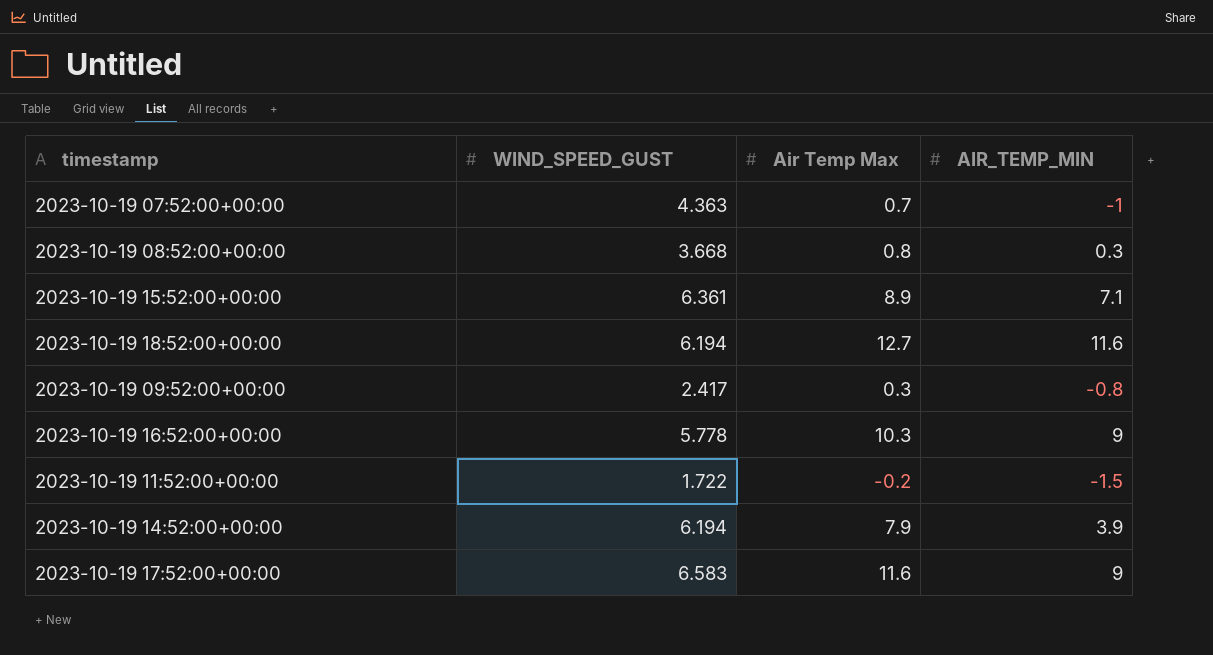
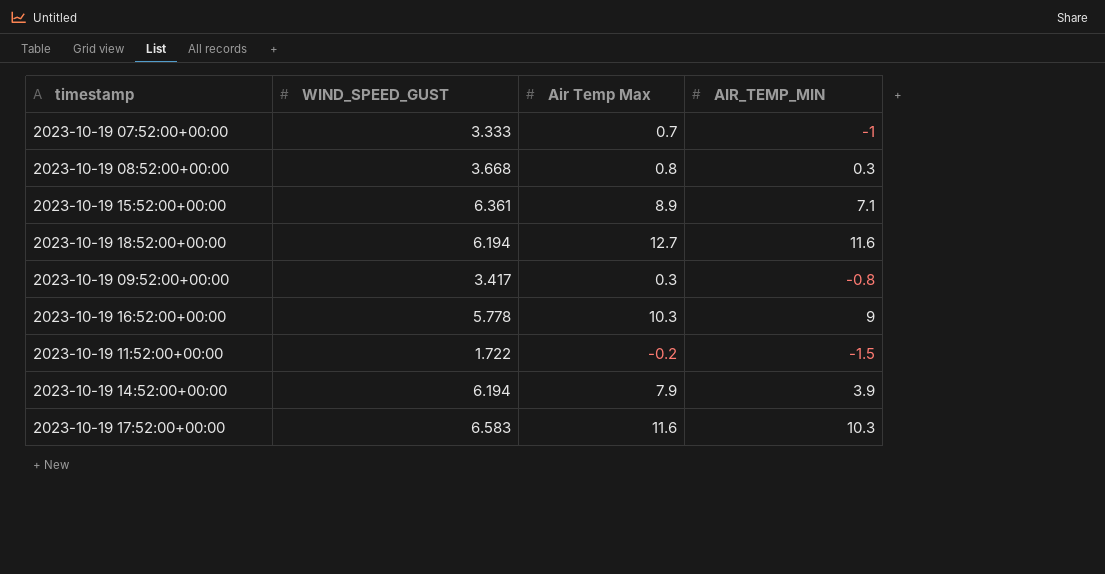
2023-10-19 07:52:00+00:00 | WIND_SPEED_GUST: 4.363 -> 3.333
2023-10-19 09:52:00+00:00 | WIND_SPEED_GUST: 2.417 -> 3.417
2023-10-19 17:52:00+00:00 | AIR_TEMP_MIN: 9 -> 10.3

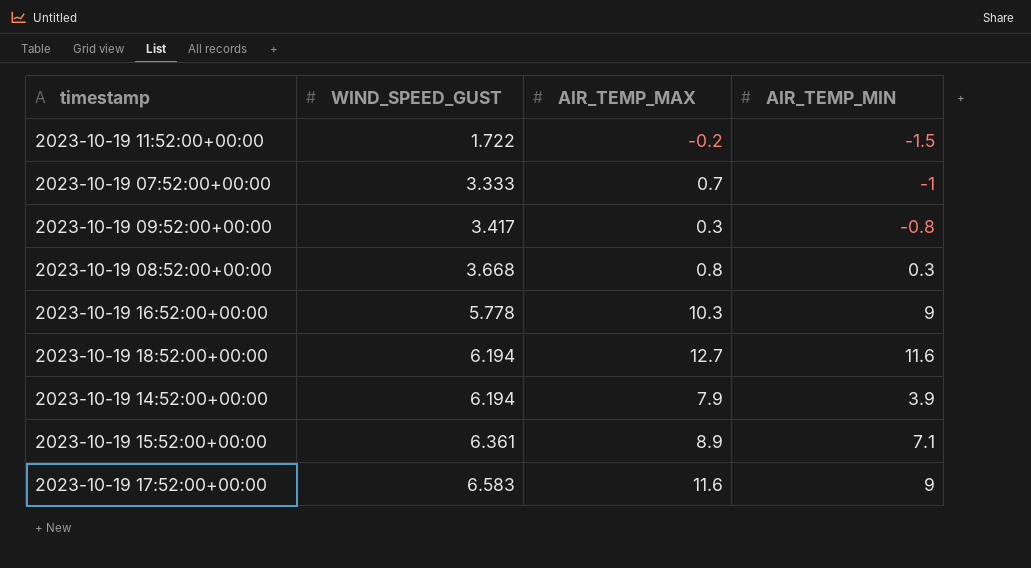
row order: none -> WIND_SPEED_GUST ascending
column name: Air Temp Max -> AIR_TEMP_MAX
2023-10-19 17:52:00+00:00 | AIR_TEMP_MIN: 10.3 -> 9

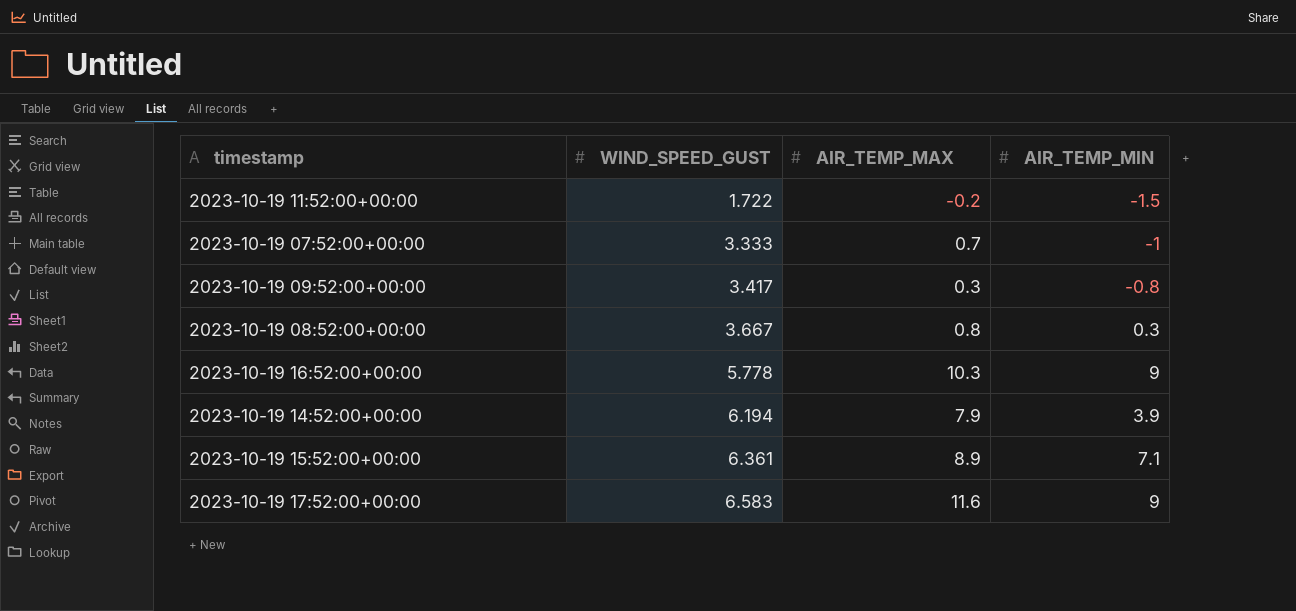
row 2023-10-19 18:52:00+00:00: 6.194 | 12.7 | 11.6 -> none
2023-10-19 08:52:00+00:00 | WIND_SPEED_GUST: 3.668 -> 3.667

